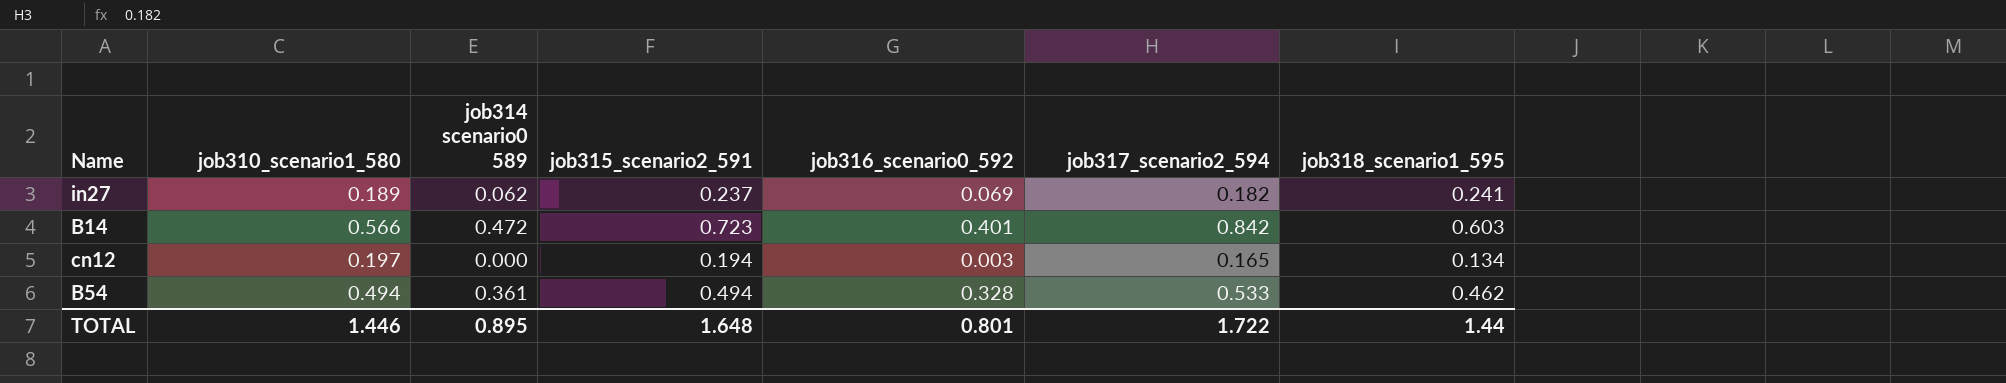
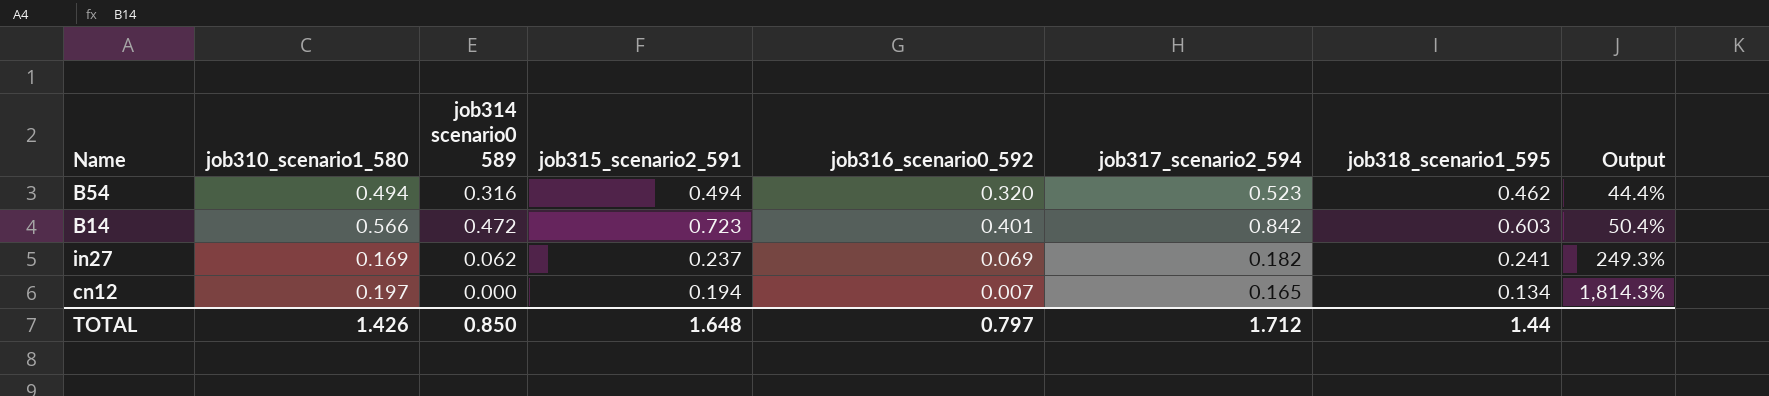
row order: none -> Output ascending
column Output | formula: none -> ([job318_scenario1_595] - [job316_scenario0_592]) / [job316_scenario0_592]
B54 | job314 scenario0 589: 0.361 -> 0.316
B54 | job316_scenario0_592: 0.328 -> 0.320
B54 | job317_scenario2_594: 0.533 -> 0.523
in27 | job310_scenario1_580: 0.189 -> 0.169
cn12 | job316_scenario0_592: 0.003 -> 0.007
TOTAL | job310_scenario1_580: 1.446 -> 1.426
TOTAL | job314 scenario0 589: 0.895 -> 0.850
TOTAL | job316_scenario0_592: 0.801 -> 0.797
TOTAL | job317_scenario2_594: 1.722 -> 1.712

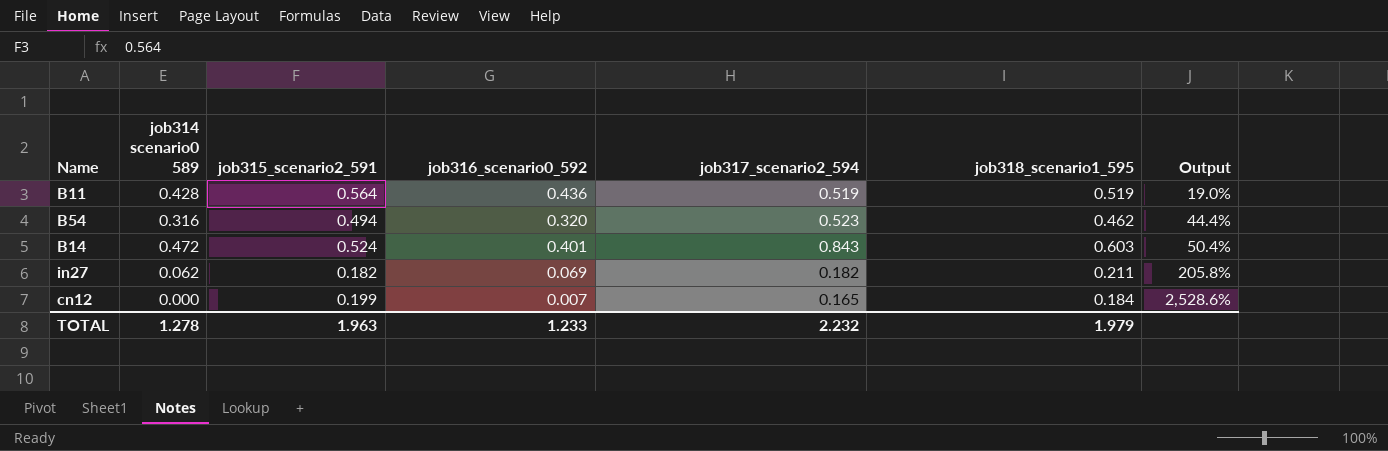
column job310_scenario1_580 | position: 2 -> none
row B11: none -> 0.428 | 0.564 | 0.436 | 0.519 | 0.519 | 19.0%
B14 | job315_scenario2_591: 0.723 -> 0.524
B14 | job317_scenario2_594: 0.842 -> 0.843
in27 | job315_scenario2_591: 0.237 -> 0.182
in27 | job318_scenario1_595: 0.241 -> 0.211
in27 | Output: 249.3% -> 205.8%
cn12 | job315_scenario2_591: 0.194 -> 0.199
cn12 | job318_scenario1_595: 0.134 -> 0.184
cn12 | Output: 1,814.3% -> 2,528.6%
TOTAL | job314 scenario0 589: 0.850 -> 1.278
TOTAL | job315_scenario2_591: 1.648 -> 1.963
TOTAL | job316_scenario0_592: 0.797 -> 1.233
TOTAL | job317_scenario2_594: 1.712 -> 2.232
TOTAL | job318_scenario1_595: 1.44 -> 1.979

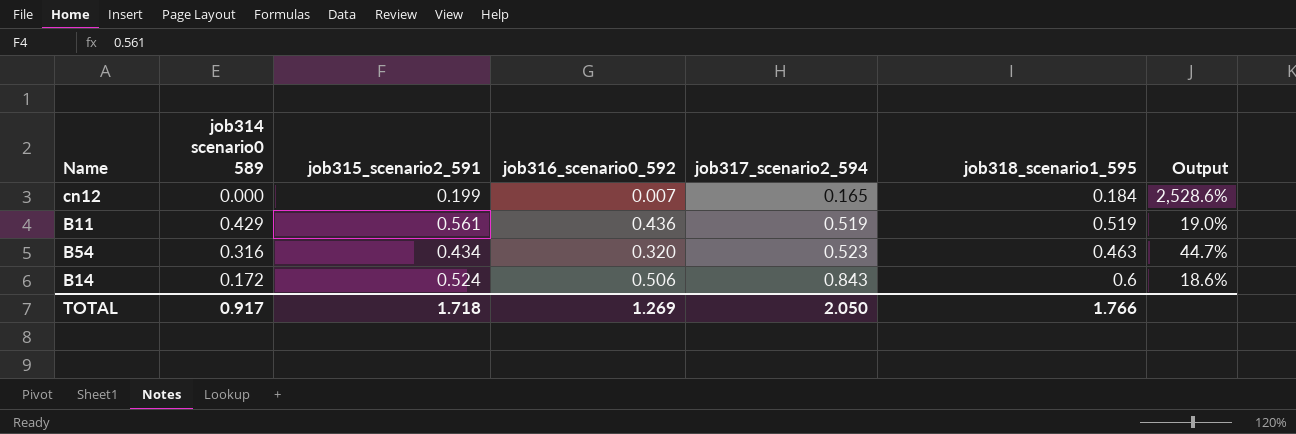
row order: Output ascending -> job317_scenario2_594 ascending
row in27: 0.062 | 0.182 | 0.069 | 0.182 | 0.211 | 205.8% -> none
B11 | job314 scenario0 589: 0.428 -> 0.429
B11 | job315_scenario2_591: 0.564 -> 0.561
B54 | job315_scenario2_591: 0.494 -> 0.434
B54 | job318_scenario1_595: 0.462 -> 0.463
B54 | Output: 44.4% -> 44.7%
B14 | job314 scenario0 589: 0.472 -> 0.172
B14 | job316_scenario0_592: 0.401 -> 0.506
B14 | job318_scenario1_595: 0.603 -> 0.6
B14 | Output: 50.4% -> 18.6%
TOTAL | job314 scenario0 589: 1.278 -> 0.917
TOTAL | job315_scenario2_591: 1.963 -> 1.718
TOTAL | job316_scenario0_592: 1.233 -> 1.269
TOTAL | job317_scenario2_594: 2.232 -> 2.050
TOTAL | job318_scenario1_595: 1.979 -> 1.766

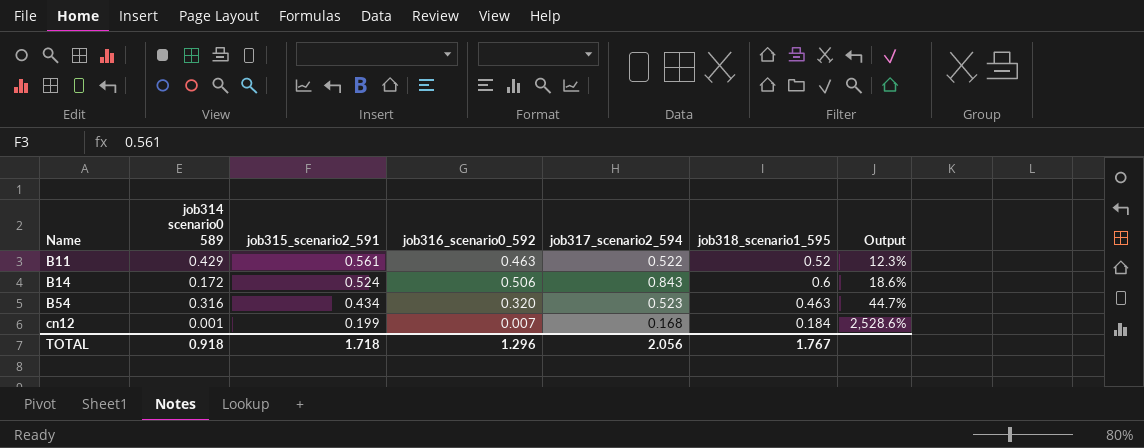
row order: job317_scenario2_594 ascending -> Name ascending
B11 | job316_scenario0_592: 0.436 -> 0.463
B11 | job317_scenario2_594: 0.519 -> 0.522
B11 | job318_scenario1_595: 0.519 -> 0.52
B11 | Output: 19.0% -> 12.3%
cn12 | job314 scenario0 589: 0.000 -> 0.001
cn12 | job317_scenario2_594: 0.165 -> 0.168
TOTAL | job314 scenario0 589: 0.917 -> 0.918
TOTAL | job316_scenario0_592: 1.269 -> 1.296
TOTAL | job317_scenario2_594: 2.050 -> 2.056
TOTAL | job318_scenario1_595: 1.766 -> 1.767

